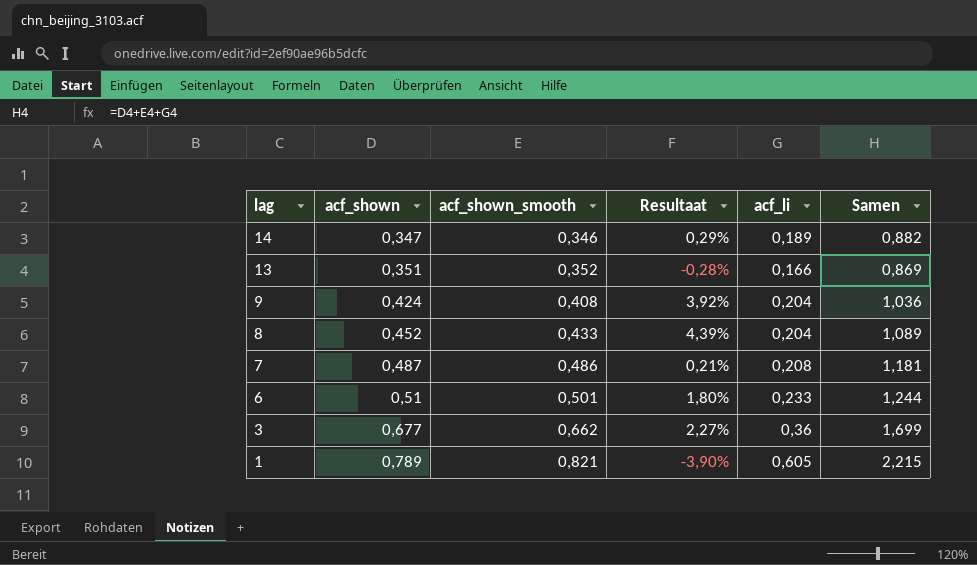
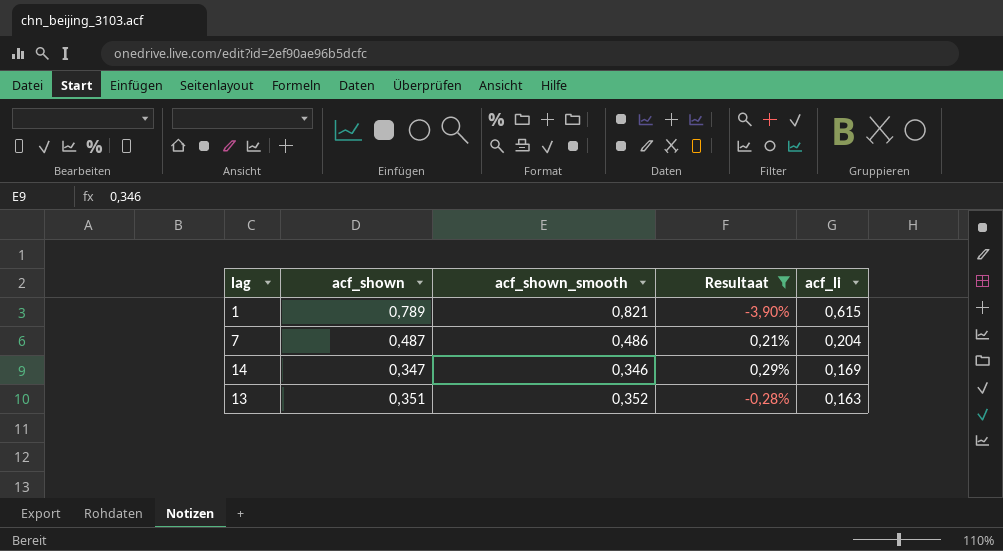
filter: none -> Resultaat <= 0,29%
row order: lag descending -> acf_li descending
column Samen | formula: [acf_shown] + [acf_shown_smooth] + [acf_li] -> none
1 | acf_li: 0,605 -> 0,615
7 | acf_li: 0,208 -> 0,204
14 | acf_li: 0,189 -> 0,169
13 | acf_li: 0,166 -> 0,163

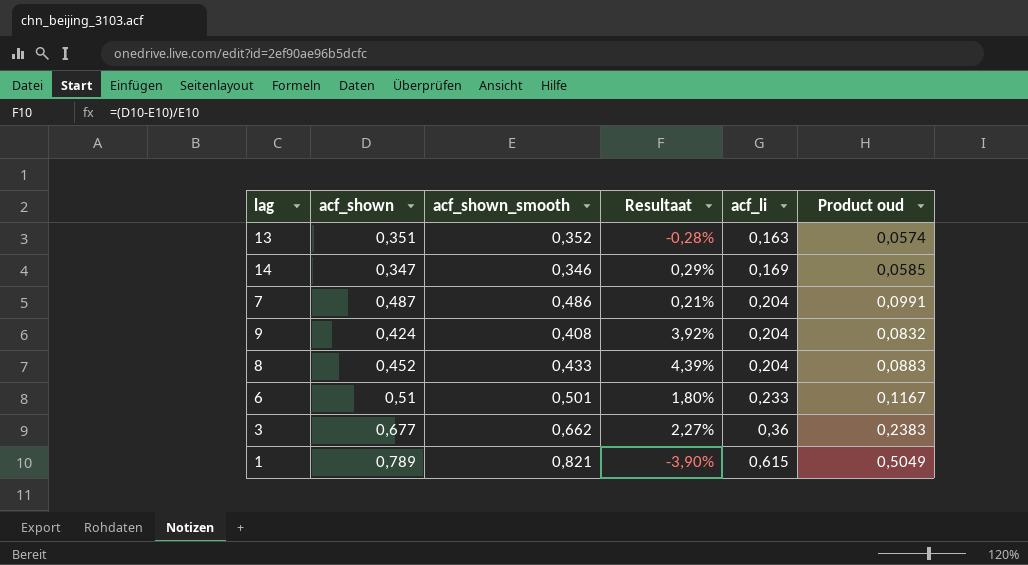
filter: Resultaat <= 0,29% -> none
row order: acf_li descending -> acf_li ascending
column Product oud | formula: none -> [acf_shown_smooth] * [acf_li]

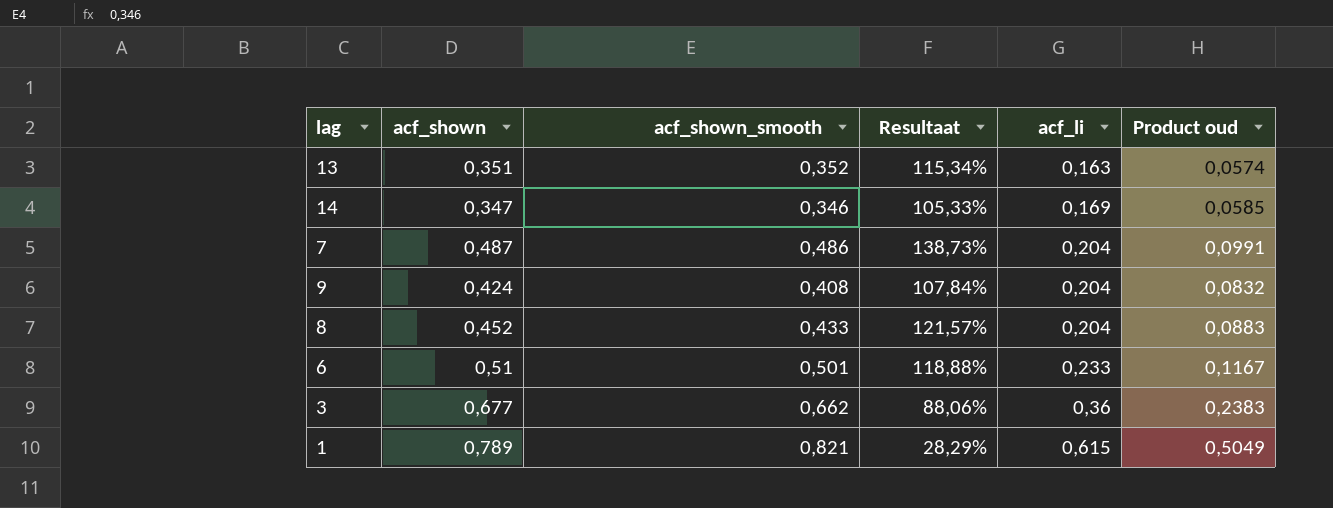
column Resultaat | formula: ([acf_shown] - [acf_shown_smooth]) / [acf_shown_smooth] -> ([acf_shown] - [acf_li]) / [acf_li]

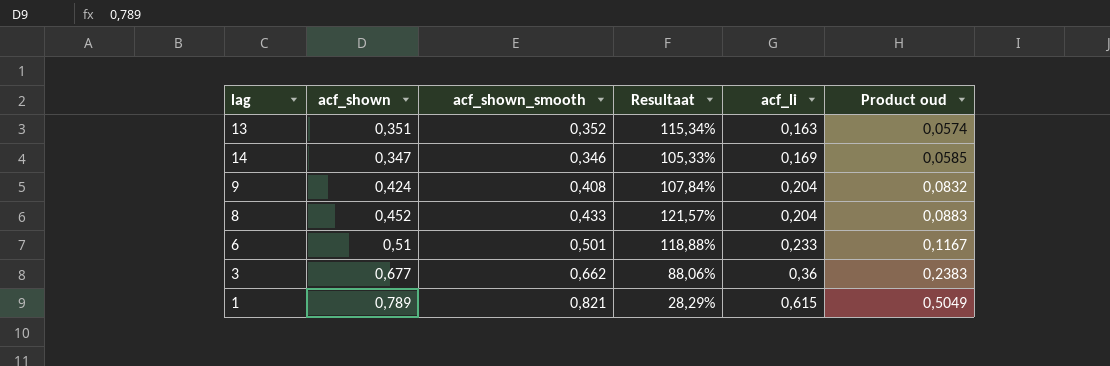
row 7: 0,487 | 0,486 | 138,73% | 0,204 | 0,0991 -> none

